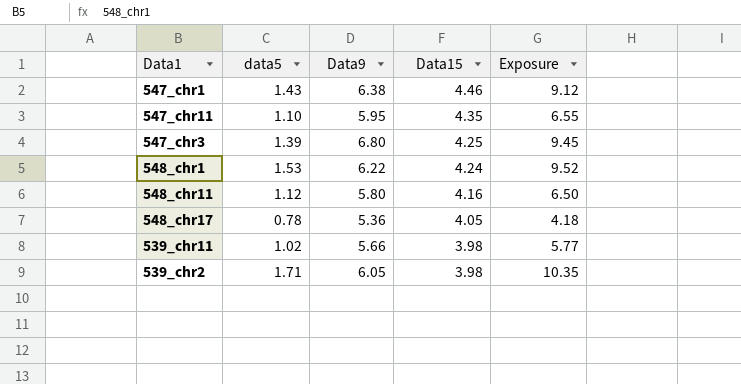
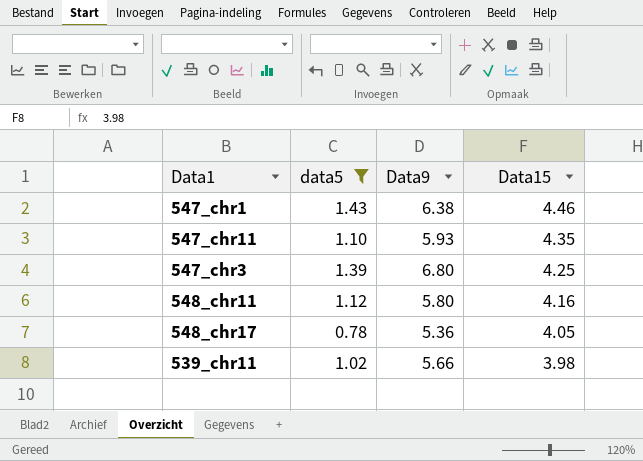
filter: none -> data5 <= 1.43
column Exposure | formula: [data5] * [Data9] -> none
547_chr11 | Data9: 5.95 -> 5.93

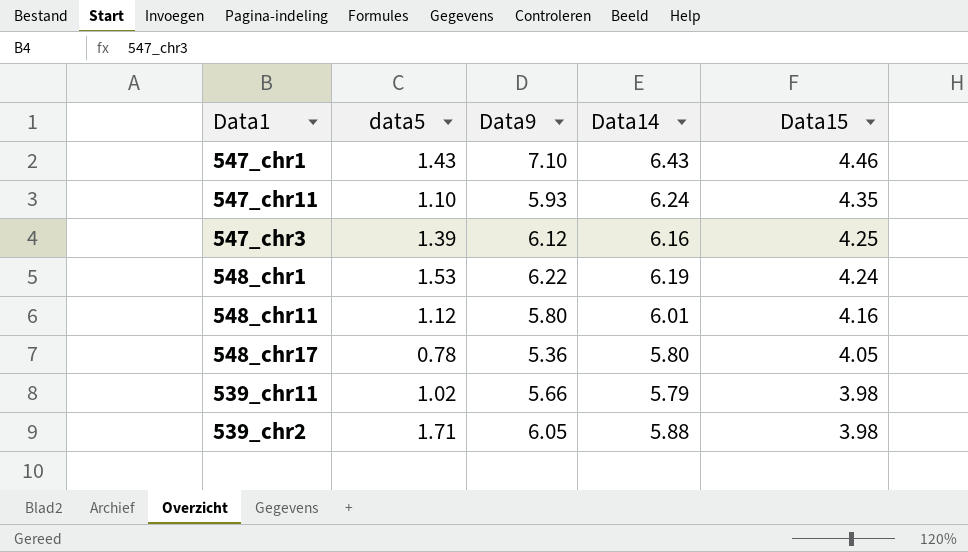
filter: data5 <= 1.43 -> none
column Data14 | position: none -> 4
547_chr1 | Data9: 6.38 -> 7.10
547_chr3 | Data9: 6.80 -> 6.12

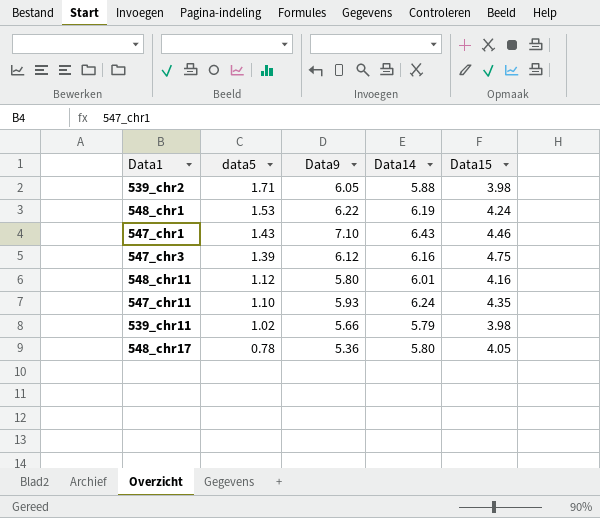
row order: Data15 descending -> data5 descending
547_chr3 | Data15: 4.25 -> 4.75

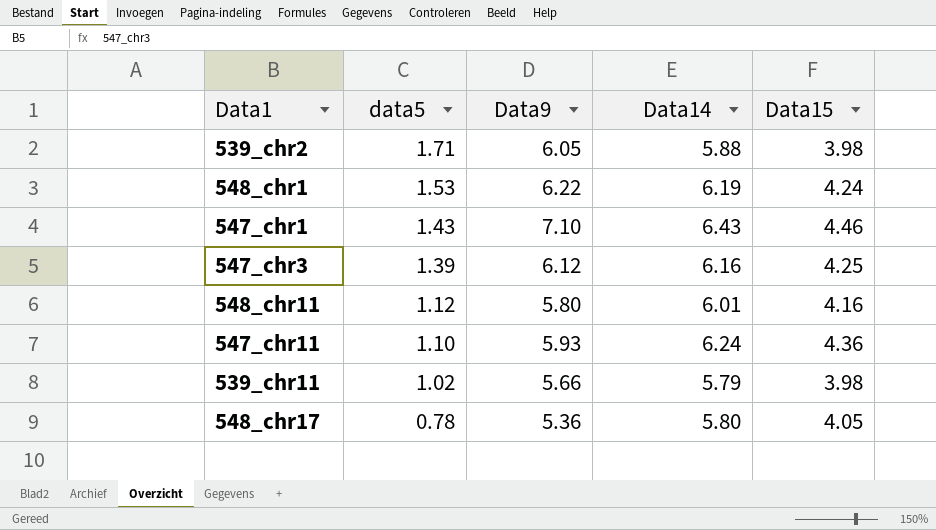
547_chr3 | Data15: 4.75 -> 4.25
547_chr11 | Data15: 4.35 -> 4.36

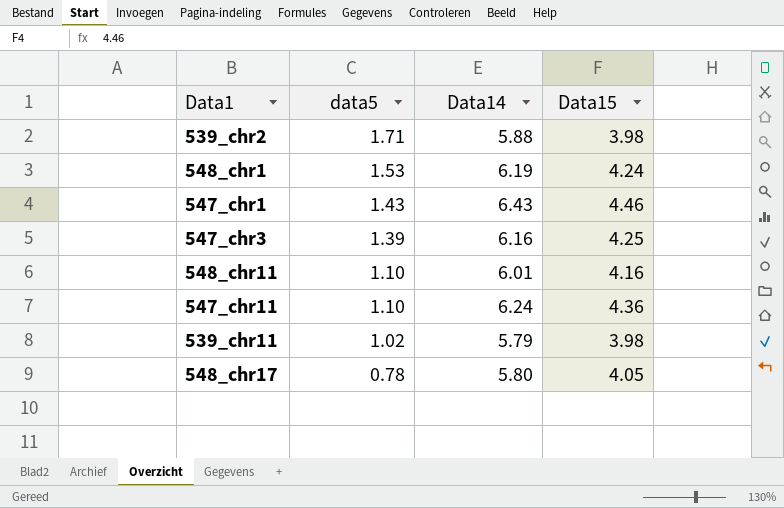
column Data9 | position: 3 -> none
548_chr11 | data5: 1.12 -> 1.10

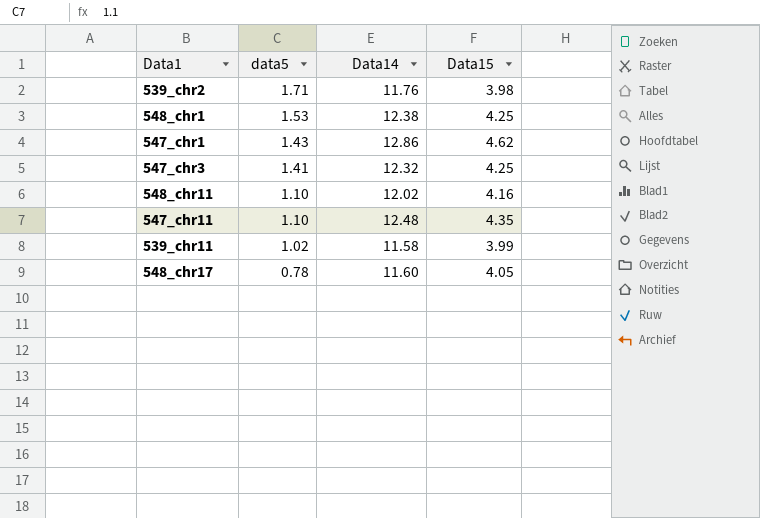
539_chr2 | Data14: 5.88 -> 11.76
548_chr1 | Data14: 6.19 -> 12.38
548_chr1 | Data15: 4.24 -> 4.25
547_chr1 | Data14: 6.43 -> 12.86
547_chr1 | Data15: 4.46 -> 4.62
547_chr3 | data5: 1.39 -> 1.41
547_chr3 | Data14: 6.16 -> 12.32
548_chr11 | Data14: 6.01 -> 12.02
547_chr11 | Data14: 6.24 -> 12.48
547_chr11 | Data15: 4.36 -> 4.35
539_chr11 | Data14: 5.79 -> 11.58
539_chr11 | Data15: 3.98 -> 3.99
548_chr17 | Data14: 5.80 -> 11.60

